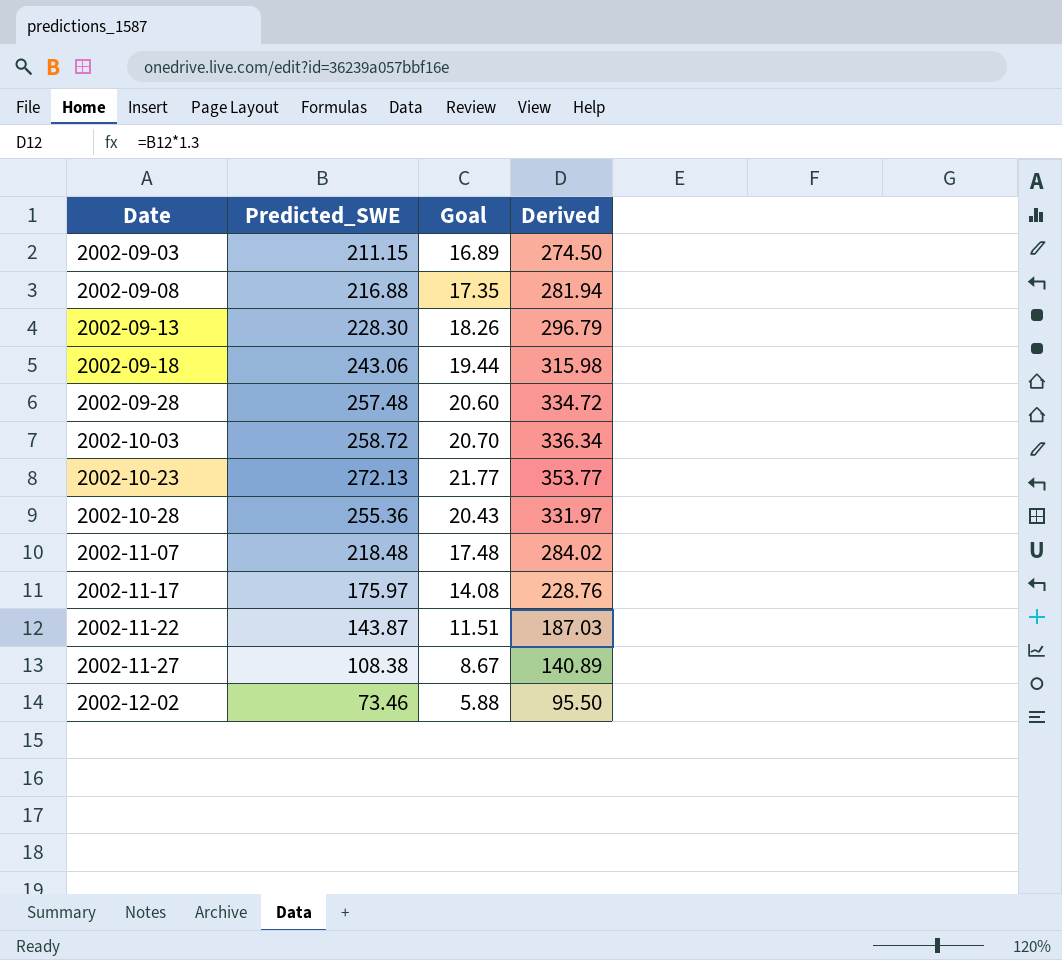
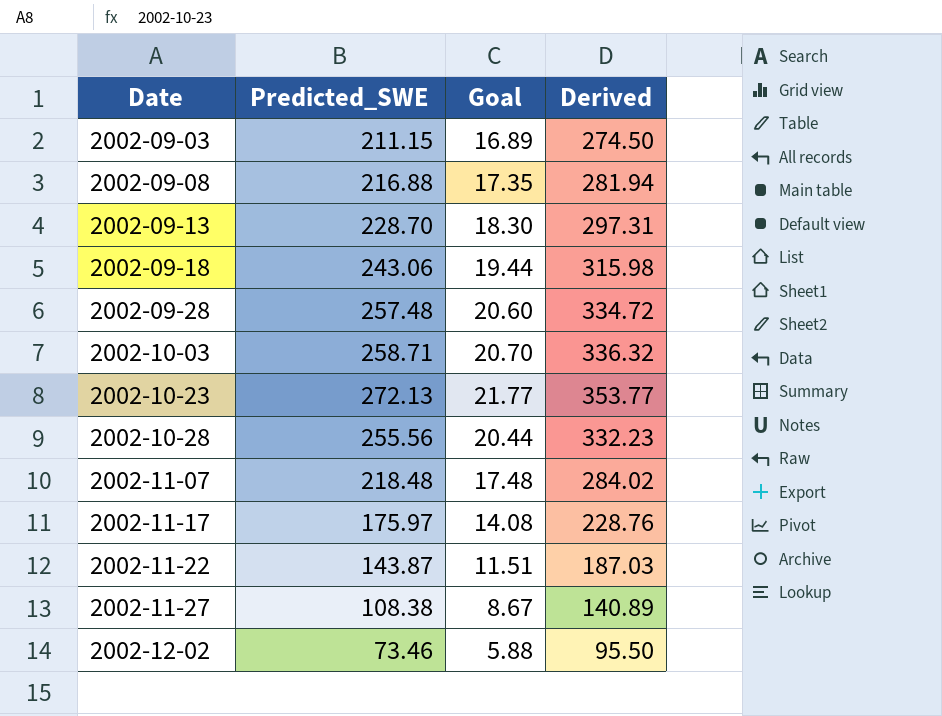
2002-09-13 | Predicted_SWE: 228.30 -> 228.70
2002-09-13 | Goal: 18.26 -> 18.30
2002-09-13 | Derived: 296.79 -> 297.31
2002-10-03 | Predicted_SWE: 258.72 -> 258.71
2002-10-03 | Derived: 336.34 -> 336.32
2002-10-28 | Predicted_SWE: 255.36 -> 255.56
2002-10-28 | Goal: 20.43 -> 20.44
2002-10-28 | Derived: 331.97 -> 332.23

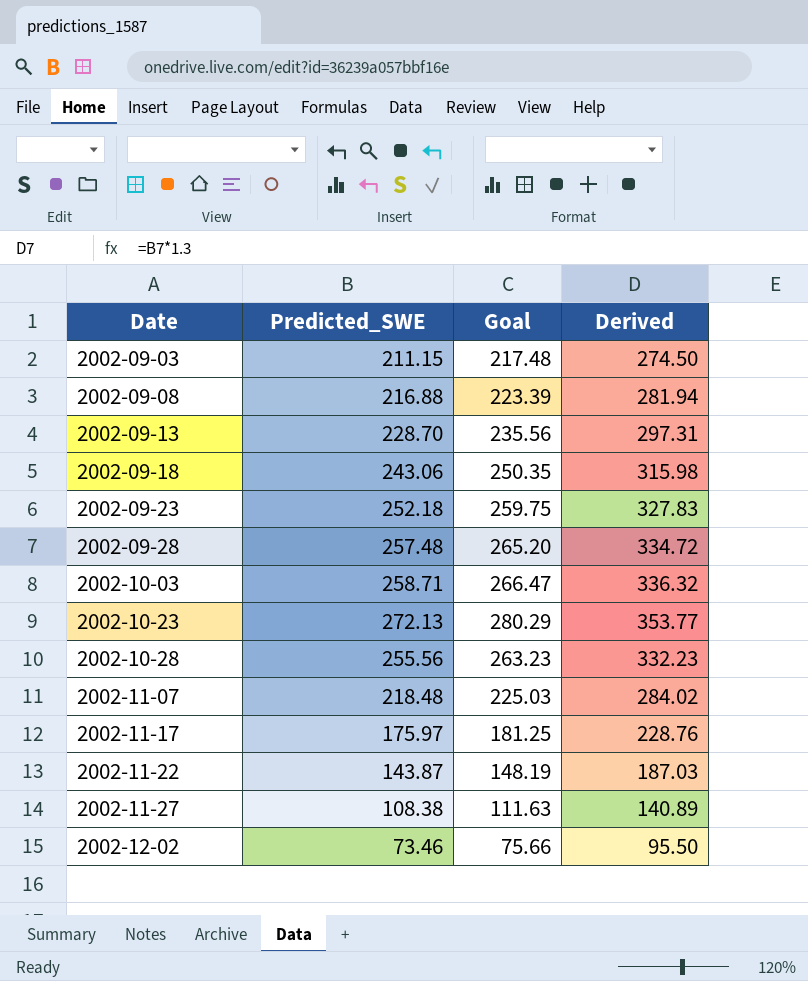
column Goal | formula: [Predicted_SWE] * 0.08 -> [Predicted_SWE] * 1.03
row 2002-09-23: none -> 252.18 | 259.75 | 327.83

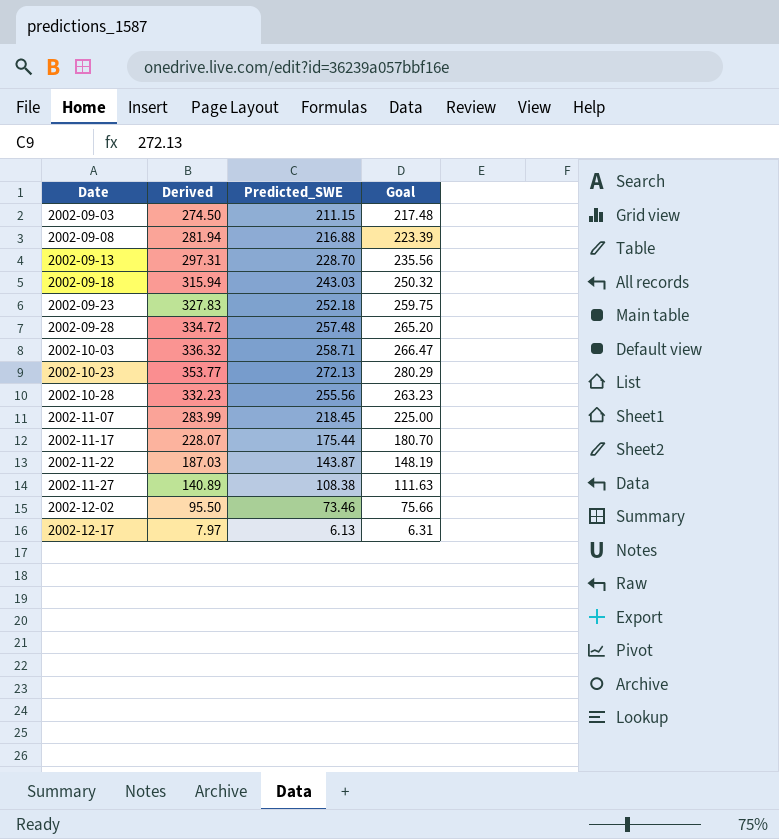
column Derived | position: 4 -> 2
2002-09-18 | Derived: 315.98 -> 315.94
2002-09-18 | Predicted_SWE: 243.06 -> 243.03
2002-09-18 | Goal: 250.35 -> 250.32
2002-11-07 | Derived: 284.02 -> 283.99
2002-11-07 | Predicted_SWE: 218.48 -> 218.45
2002-11-07 | Goal: 225.03 -> 225.00
2002-11-17 | Derived: 228.76 -> 228.07
2002-11-17 | Predicted_SWE: 175.97 -> 175.44
2002-11-17 | Goal: 181.25 -> 180.70
row 2002-12-17: none -> 7.97 | 6.13 | 6.31

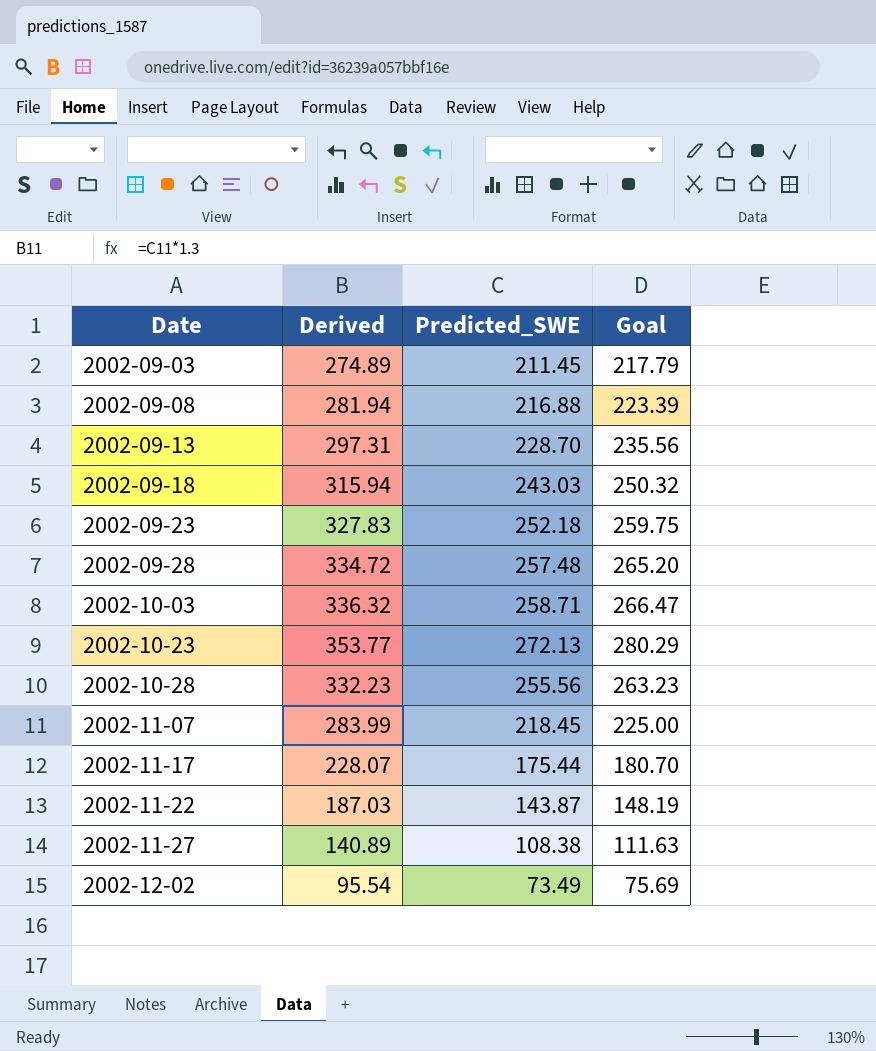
row 2002-12-17: 7.97 | 6.13 | 6.31 -> none
2002-09-03 | Derived: 274.50 -> 274.89
2002-09-03 | Predicted_SWE: 211.15 -> 211.45
2002-09-03 | Goal: 217.48 -> 217.79
2002-12-02 | Derived: 95.50 -> 95.54
2002-12-02 | Predicted_SWE: 73.46 -> 73.49
2002-12-02 | Goal: 75.66 -> 75.69

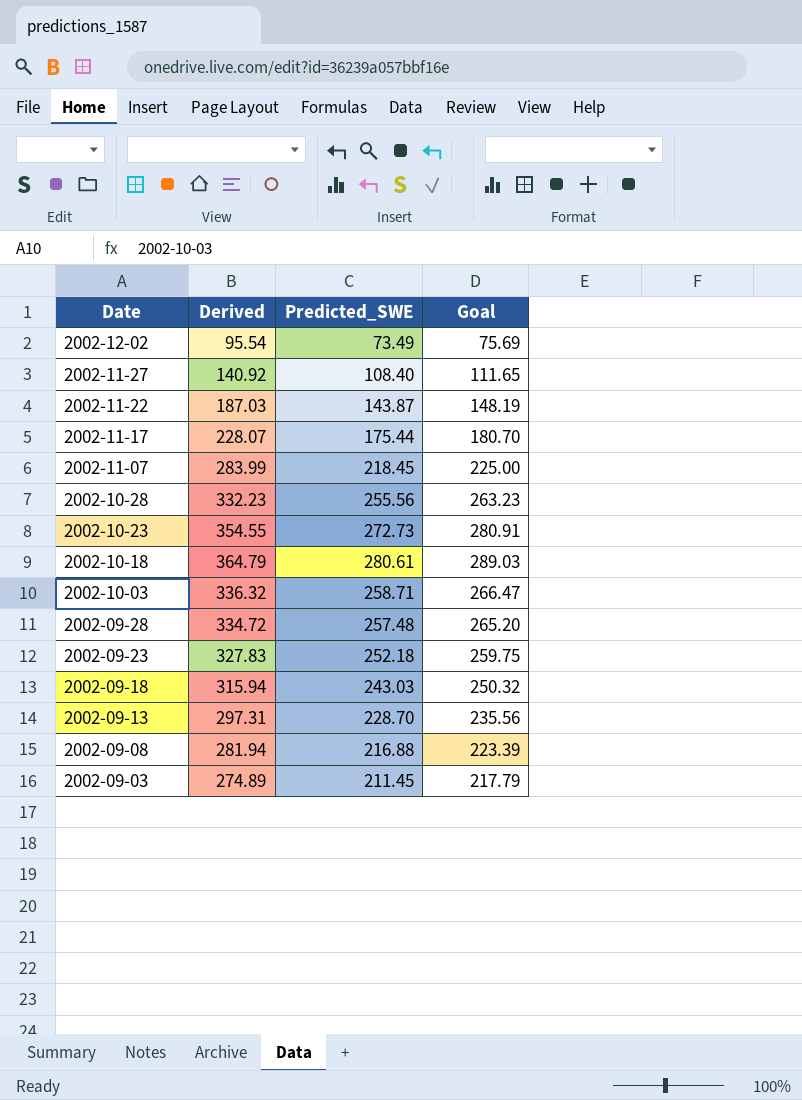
row order: Date ascending -> Date descending
2002-11-27 | Derived: 140.89 -> 140.92
2002-11-27 | Predicted_SWE: 108.38 -> 108.40
2002-11-27 | Goal: 111.63 -> 111.65
2002-10-23 | Derived: 353.77 -> 354.55
2002-10-23 | Predicted_SWE: 272.13 -> 272.73
2002-10-23 | Goal: 280.29 -> 280.91
row 2002-10-18: none -> 364.79 | 280.61 | 289.03

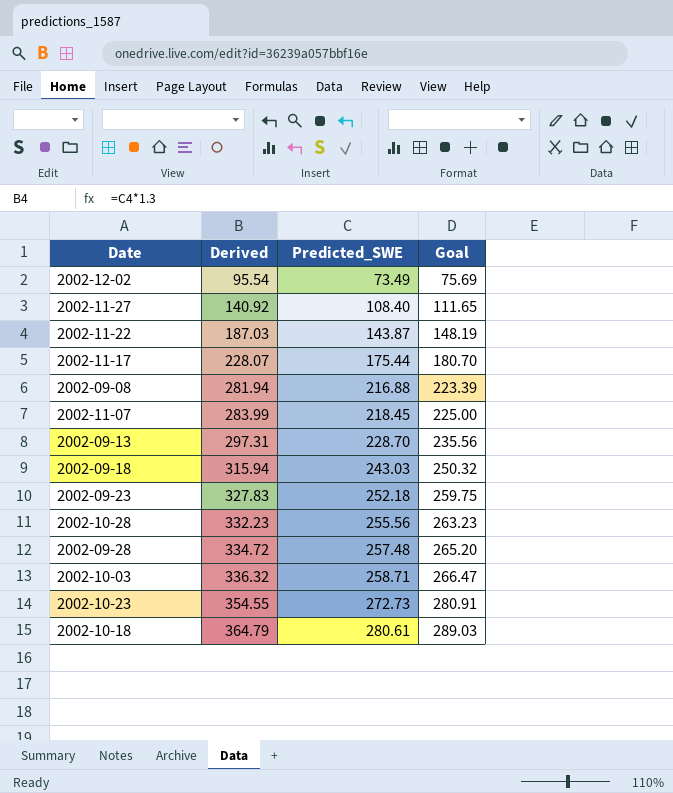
row order: Date descending -> Derived ascending
row 2002-09-03: 274.89 | 211.45 | 217.79 -> none

